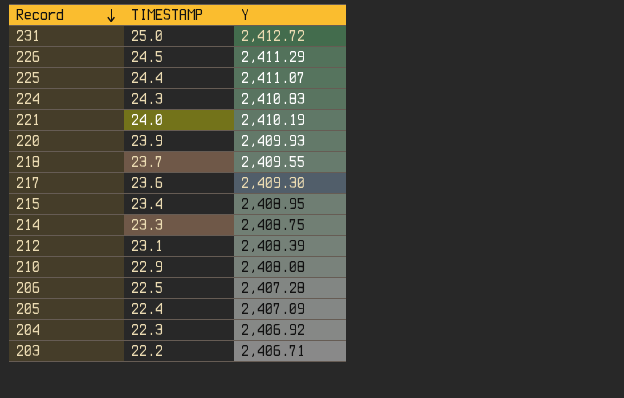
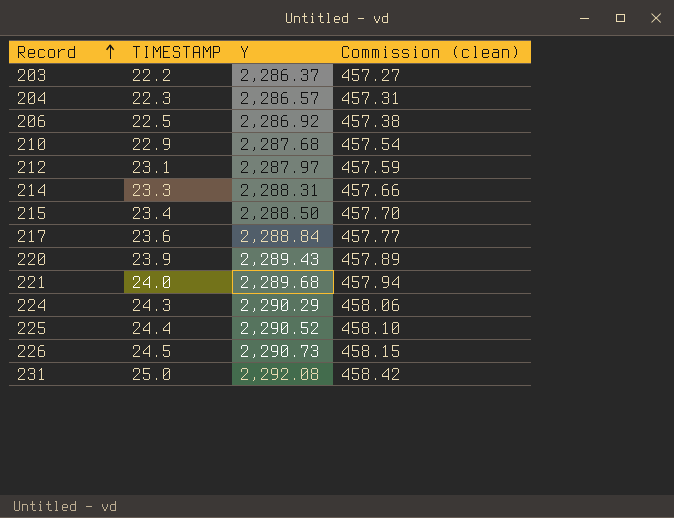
row order: Record descending -> Record ascending
column Commission (clean) | formula: none -> [Y] * 0.2
row 218: 23.7 | 2,409.55 -> none
row 205: 22.4 | 2,407.09 -> none
203 | Y: 2,406.71 -> 2,286.37
204 | Y: 2,406.92 -> 2,286.57
206 | Y: 2,407.28 -> 2,286.92
210 | Y: 2,408.08 -> 2,287.68
212 | Y: 2,408.39 -> 2,287.97
214 | Y: 2,408.75 -> 2,288.31
215 | Y: 2,408.95 -> 2,288.50
217 | Y: 2,409.30 -> 2,288.84
220 | Y: 2,409.93 -> 2,289.43
221 | Y: 2,410.19 -> 2,289.68
224 | Y: 2,410.83 -> 2,290.29
225 | Y: 2,411.07 -> 2,290.52
226 | Y: 2,411.29 -> 2,290.73
231 | Y: 2,412.72 -> 2,292.08

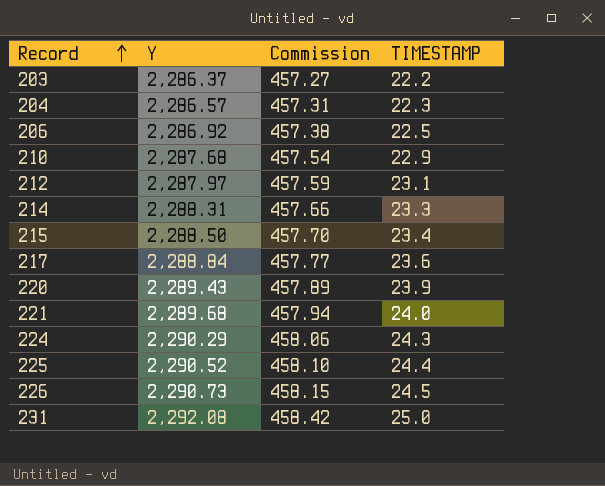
column name: Commission (clean) -> Commission
column TIMESTAMP | position: 2 -> 4

